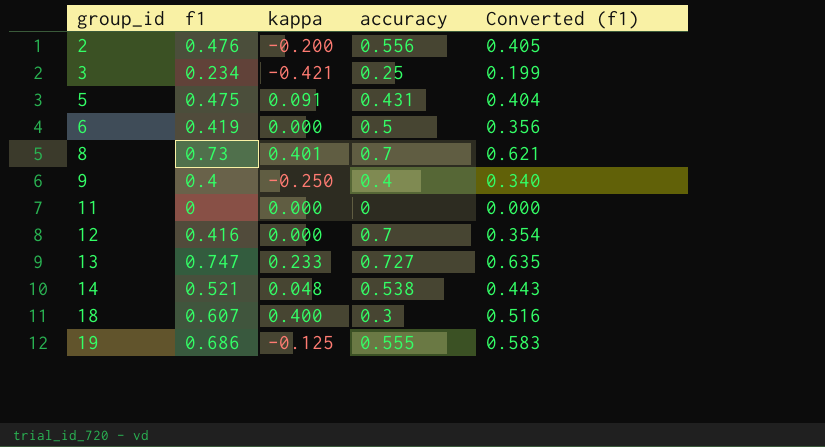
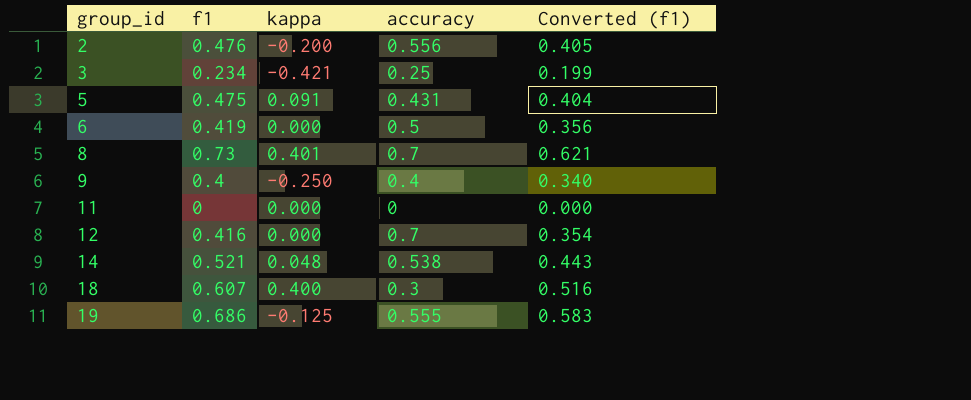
row 13: 0.747 | 0.233 | 0.727 | 0.635 -> none

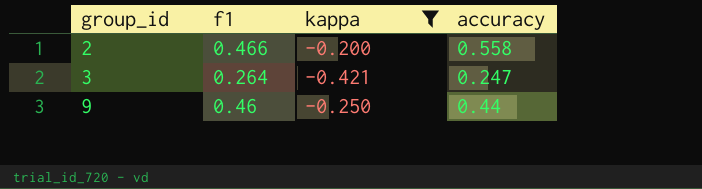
filter: none -> kappa <= -0.200
column Converted (f1) | formula: [f1] * 0.85 -> none
2 | f1: 0.476 -> 0.466
2 | accuracy: 0.556 -> 0.558
3 | f1: 0.234 -> 0.264
3 | accuracy: 0.25 -> 0.247
9 | f1: 0.4 -> 0.46
9 | accuracy: 0.4 -> 0.44

